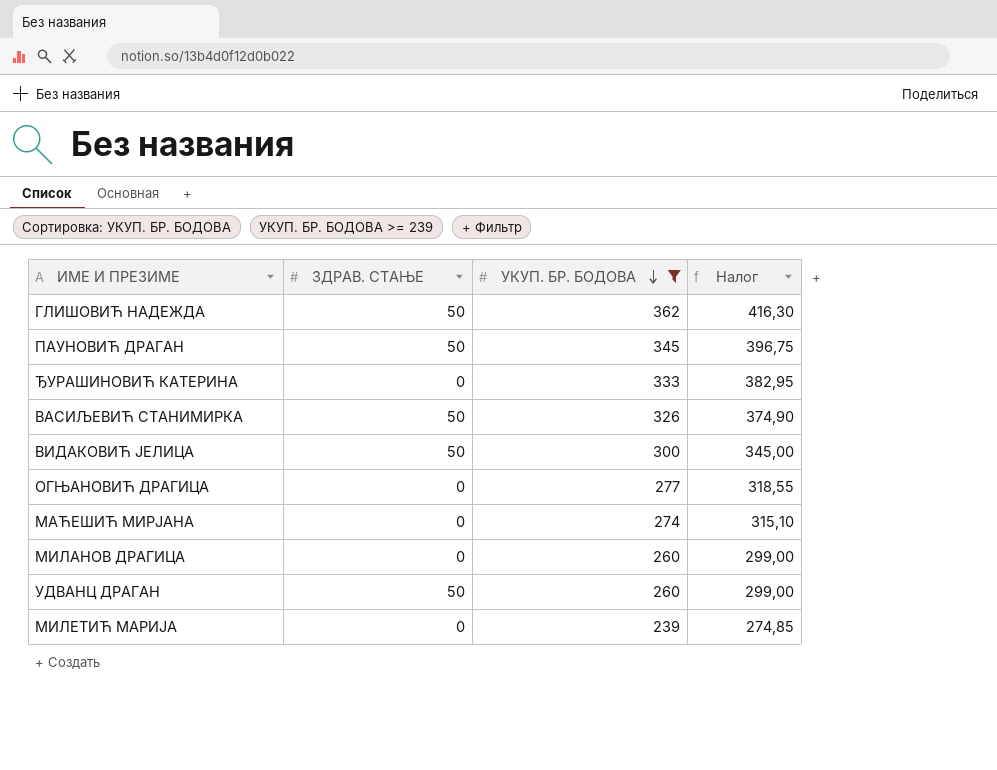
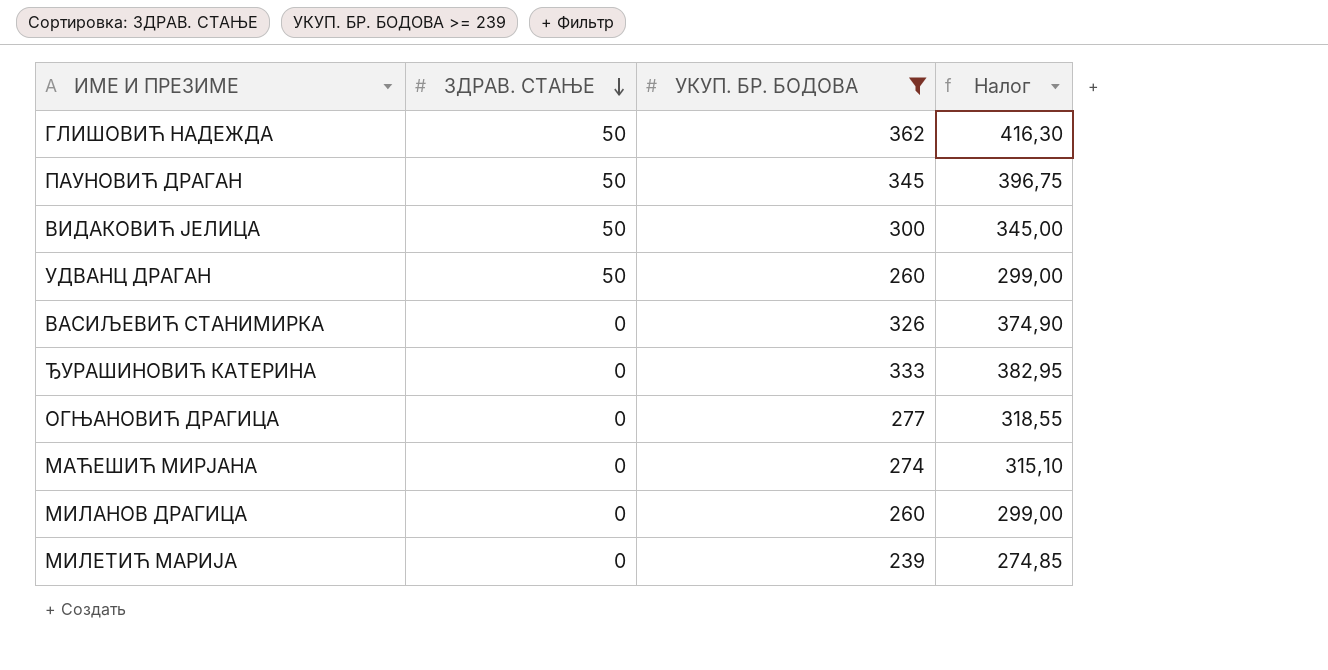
row order: УКУП. БР. БОДОВА descending -> ЗДРАВ. СТАЊЕ descending
ВАСИЉЕВИЋ СТАНИМИРКА | ЗДРАВ. СТАЊЕ: 50 -> 0

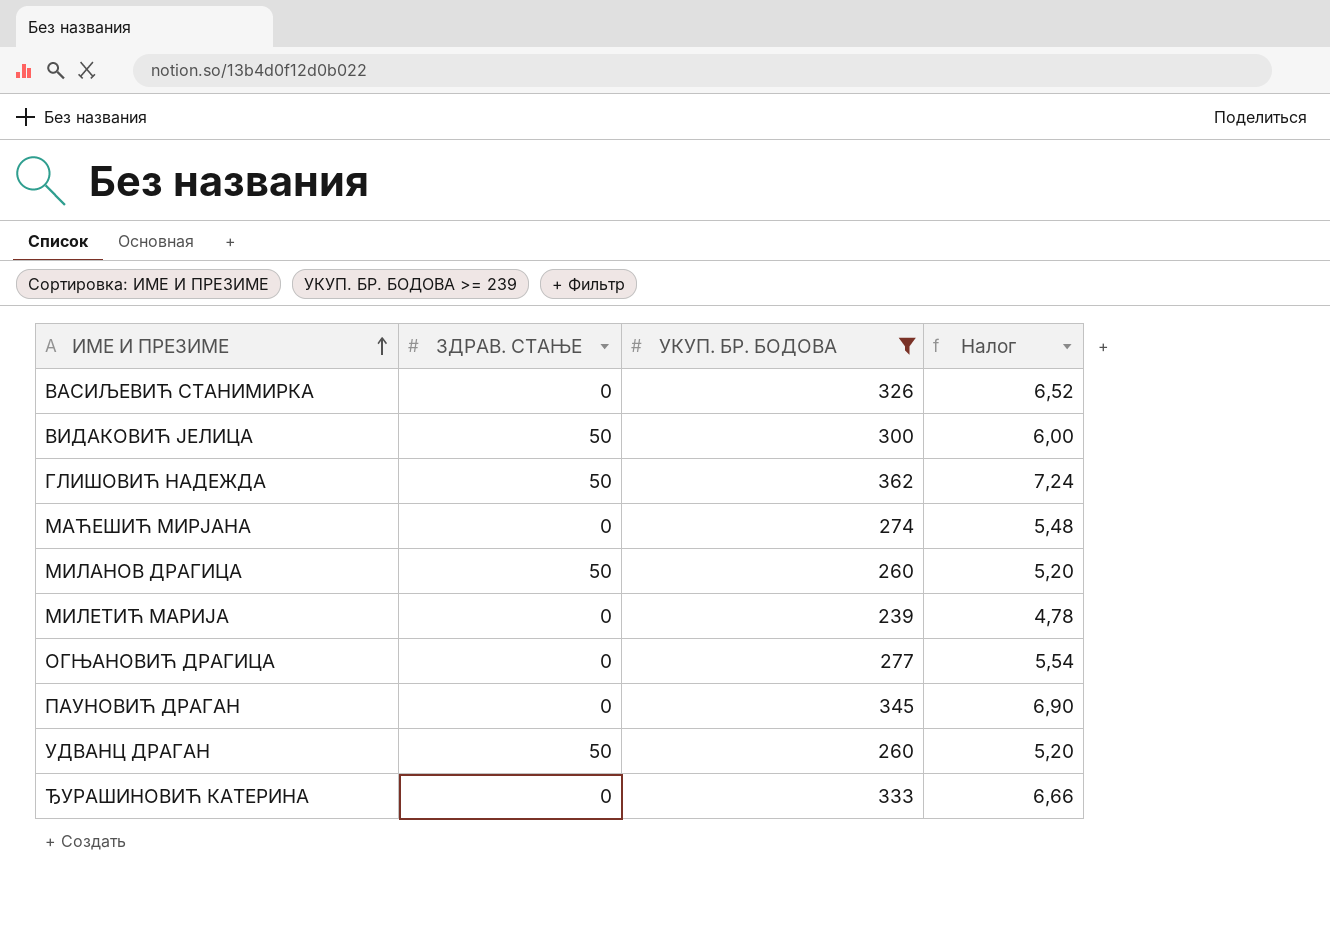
row order: ЗДРАВ. СТАЊЕ descending -> ИМЕ И ПРЕЗИМЕ ascending
column Налог | formula: [УКУП. БР. БОДОВА] * 1,15 -> [УКУП. БР. БОДОВА] * 0,02
МИЛАНОВ ДРАГИЦА | ЗДРАВ. СТАЊЕ: 0 -> 50
ПАУНОВИЋ ДРАГАН | ЗДРАВ. СТАЊЕ: 50 -> 0

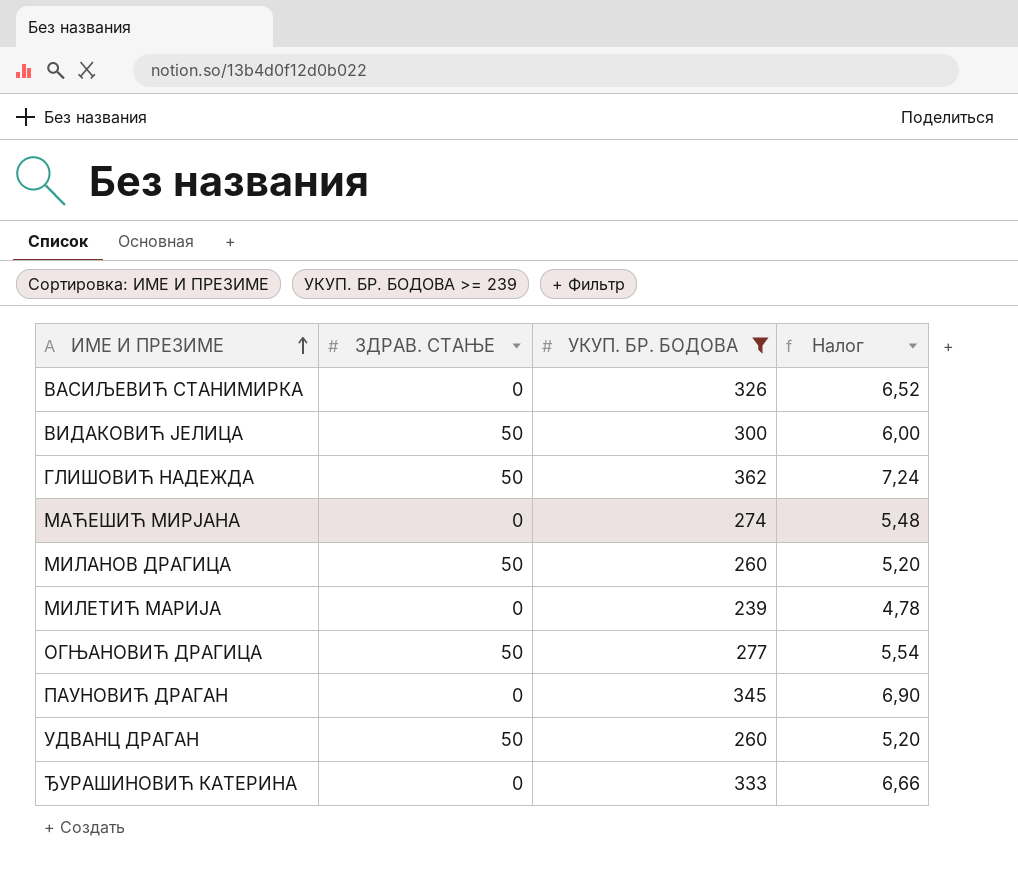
ОГЊАНОВИЋ ДРАГИЦА | ЗДРАВ. СТАЊЕ: 0 -> 50

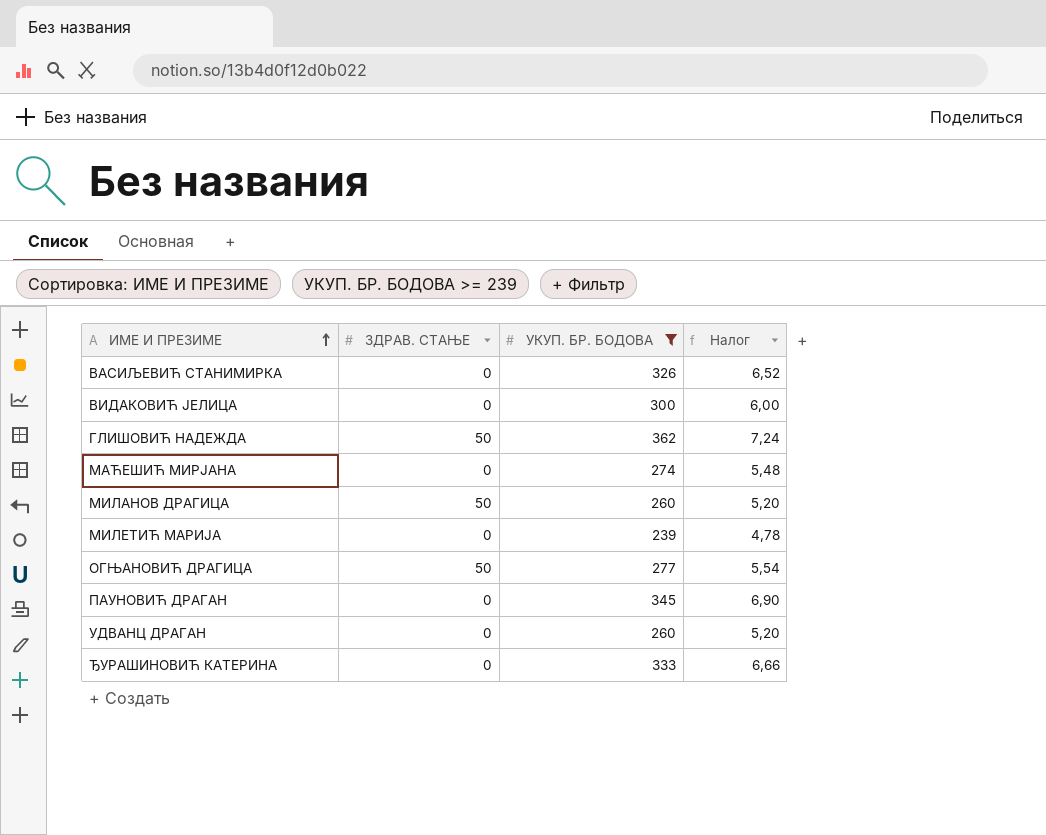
ВИДАКОВИЋ ЈЕЛИЦА | ЗДРАВ. СТАЊЕ: 50 -> 0
УДВАНЦ ДРАГАН | ЗДРАВ. СТАЊЕ: 50 -> 0

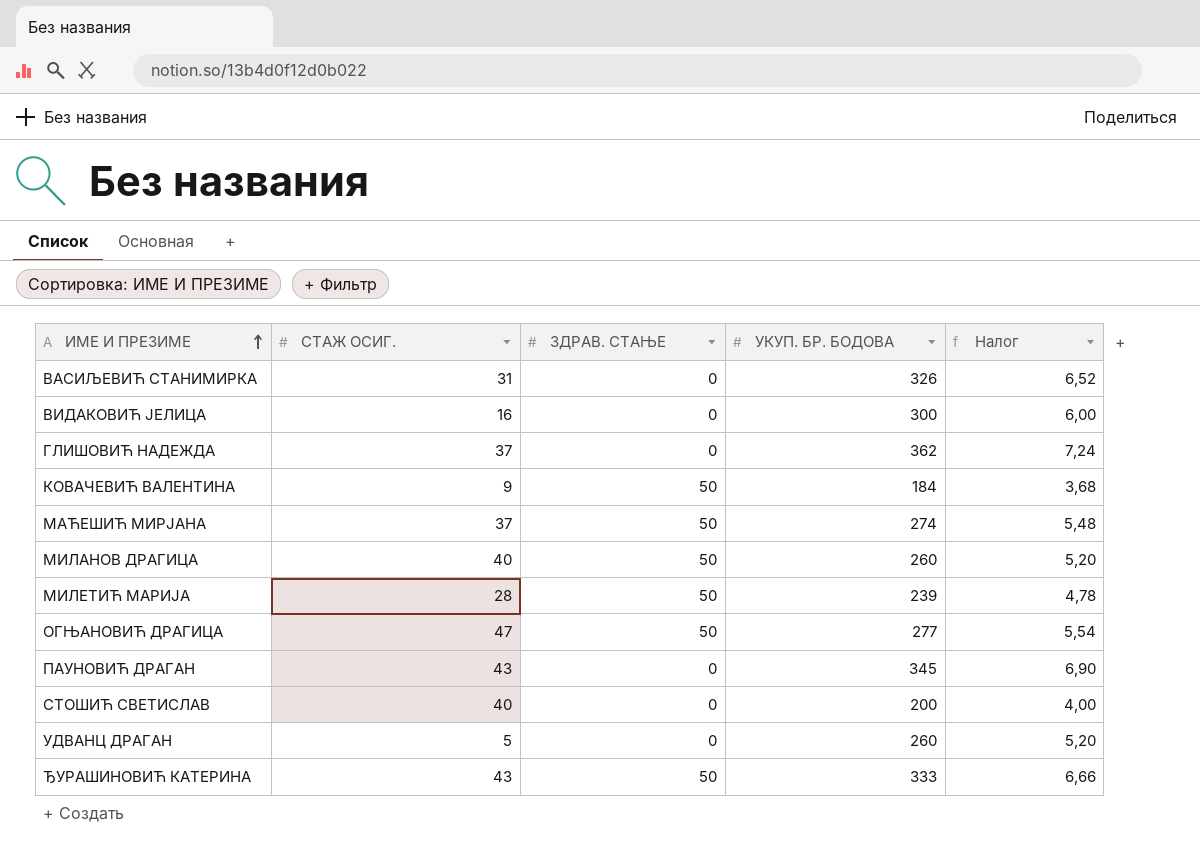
filter: УКУП. БР. БОДОВА >= 239 -> none
column СТАЖ ОСИГ. | position: none -> 2
ГЛИШОВИЋ НАДЕЖДА | ЗДРАВ. СТАЊЕ: 50 -> 0
МАЋЕШИЋ МИРЈАНА | ЗДРАВ. СТАЊЕ: 0 -> 50
МИЛЕТИЋ МАРИЈА | ЗДРАВ. СТАЊЕ: 0 -> 50
ЂУРАШИНОВИЋ КАТЕРИНА | ЗДРАВ. СТАЊЕ: 0 -> 50

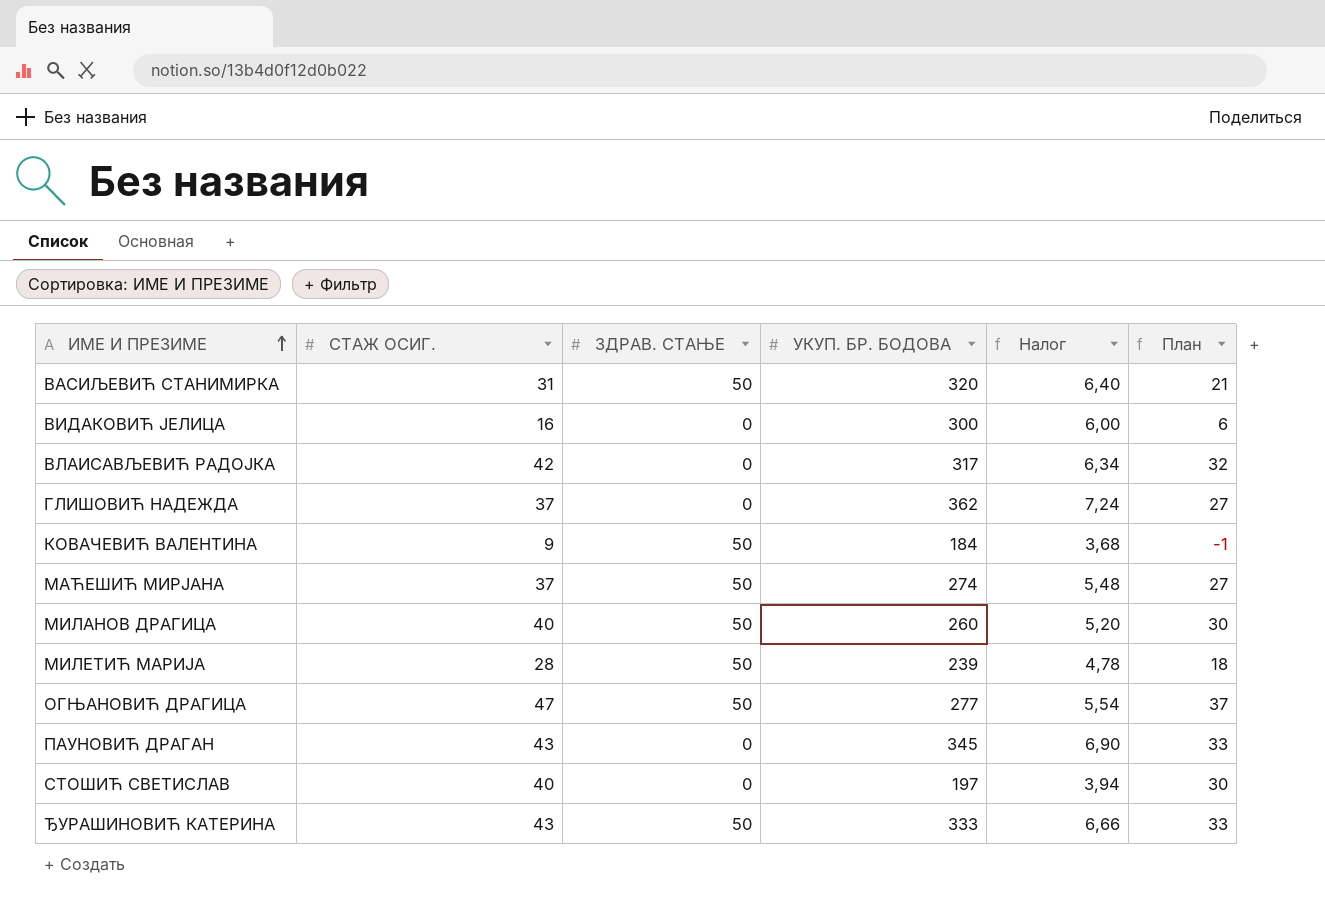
column План | formula: none -> [СТАЖ ОСИГ.] - 10
row УДВАНЦ ДРАГАН: 5 | 0 | 260 | 5,20 -> none
ВАСИЉЕВИЋ СТАНИМИРКА | ЗДРАВ. СТАЊЕ: 0 -> 50
ВАСИЉЕВИЋ СТАНИМИРКА | УКУП. БР. БОДОВА: 326 -> 320
ВАСИЉЕВИЋ СТАНИМИРКА | Налог: 6,52 -> 6,40
row ВЛАИСАВЉЕВИЋ РАДОЈКА: none -> 42 | 0 | 317 | 6,34 | 32
СТОШИЋ СВЕТИСЛАВ | УКУП. БР. БОДОВА: 200 -> 197
СТОШИЋ СВЕТИСЛАВ | Налог: 4,00 -> 3,94

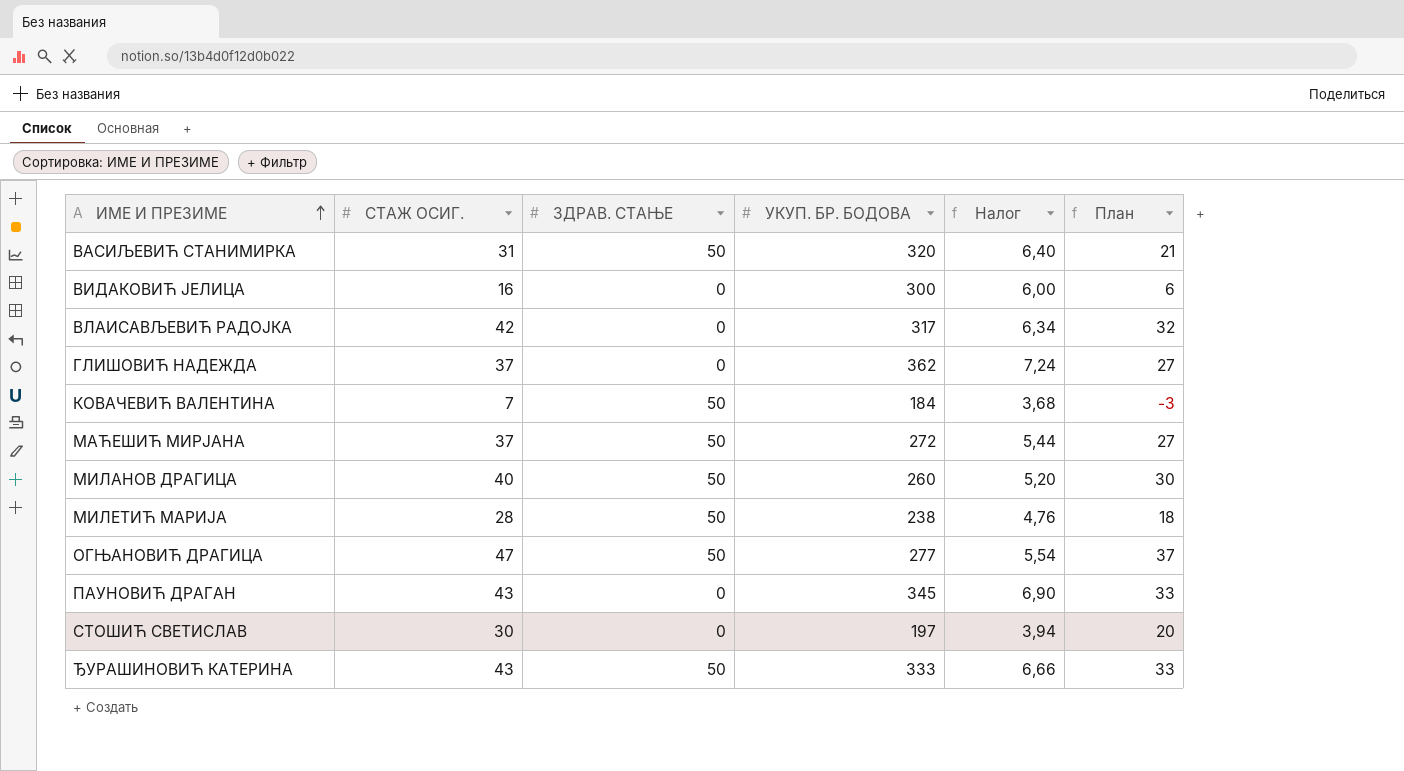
КОВАЧЕВИЋ ВАЛЕНТИНА | СТАЖ ОСИГ.: 9 -> 7
КОВАЧЕВИЋ ВАЛЕНТИНА | План: -1 -> -3
МАЋЕШИЋ МИРЈАНА | УКУП. БР. БОДОВА: 274 -> 272
МАЋЕШИЋ МИРЈАНА | Налог: 5,48 -> 5,44
МИЛЕТИЋ МАРИЈА | УКУП. БР. БОДОВА: 239 -> 238
МИЛЕТИЋ МАРИЈА | Налог: 4,78 -> 4,76
СТОШИЋ СВЕТИСЛАВ | СТАЖ ОСИГ.: 40 -> 30
СТОШИЋ СВЕТИСЛАВ | План: 30 -> 20

